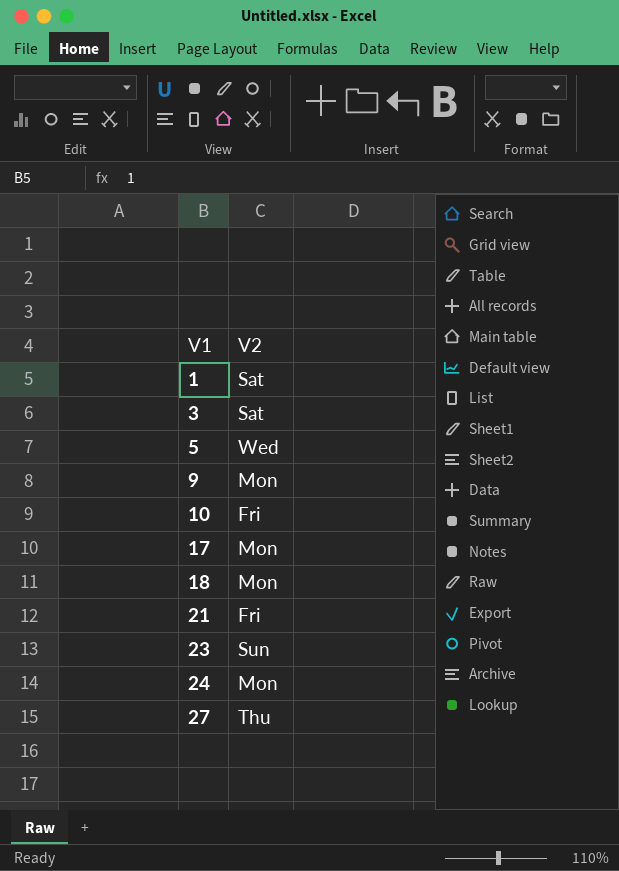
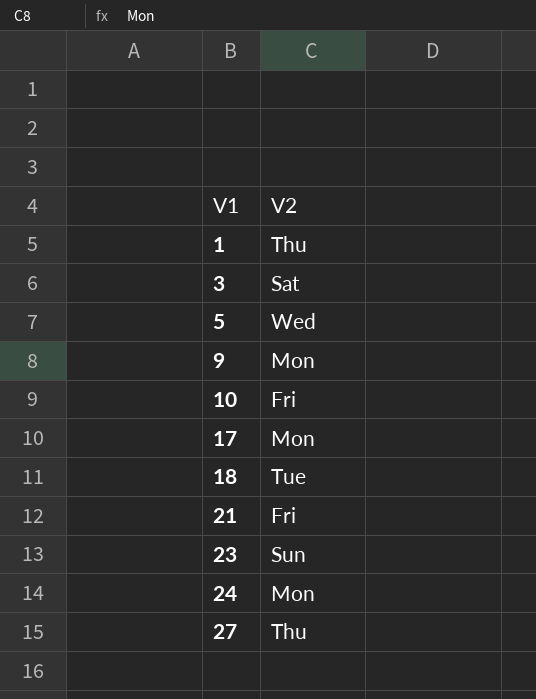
1 | V2: Sat -> Thu
18 | V2: Mon -> Tue

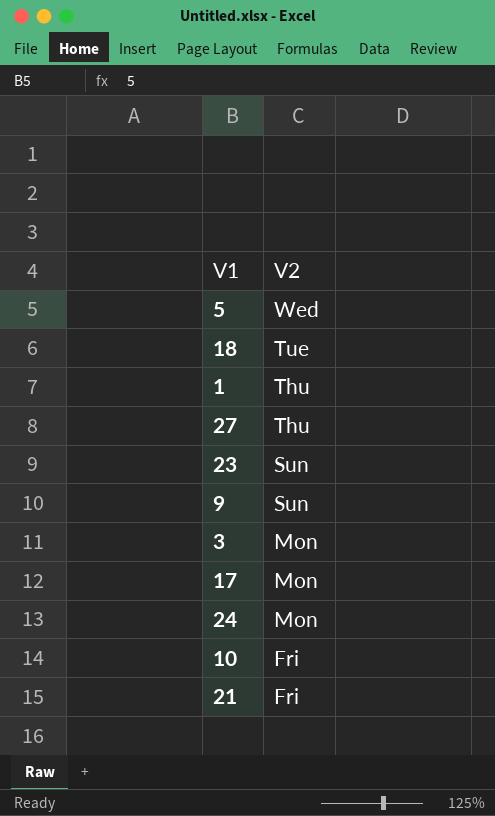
row order: V1 ascending -> V2 descending
9 | V2: Mon -> Sun
3 | V2: Sat -> Mon

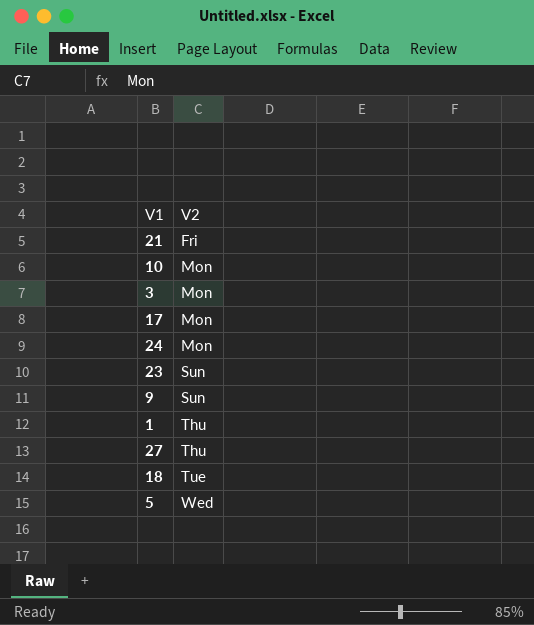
row order: V2 descending -> V2 ascending
10 | V2: Fri -> Mon

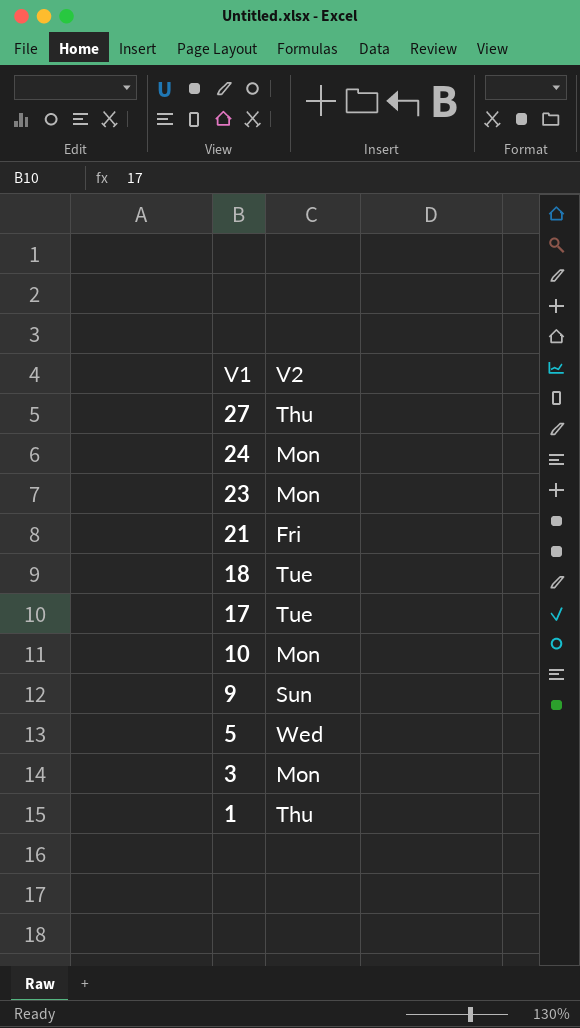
row order: V2 ascending -> V1 descending
23 | V2: Sun -> Mon
17 | V2: Mon -> Tue

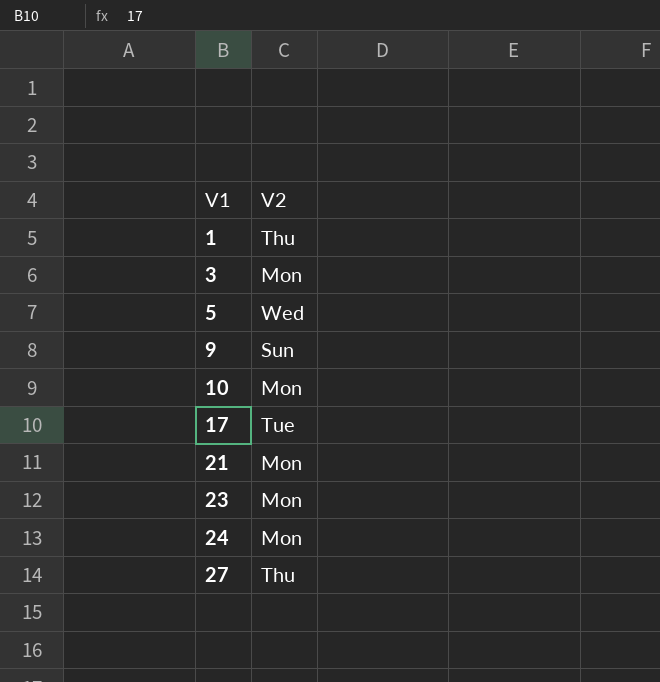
row order: V1 descending -> V1 ascending
row 18: Tue -> none
21 | V2: Fri -> Mon

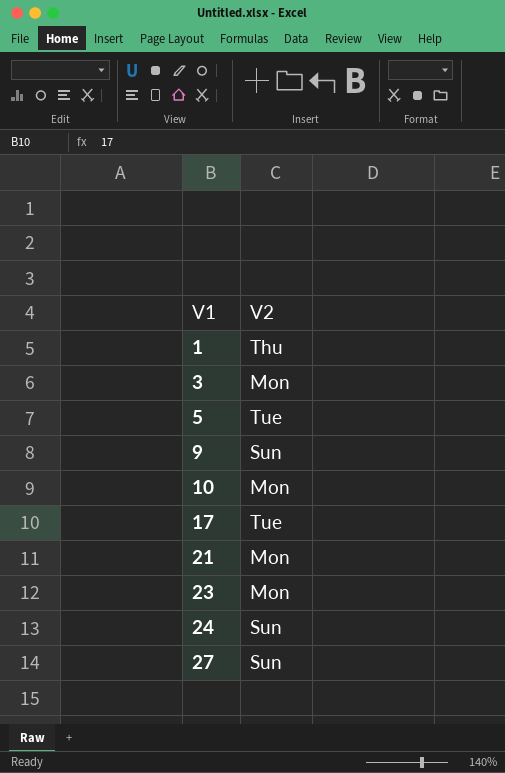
5 | V2: Wed -> Tue
24 | V2: Mon -> Sun
27 | V2: Thu -> Sun

